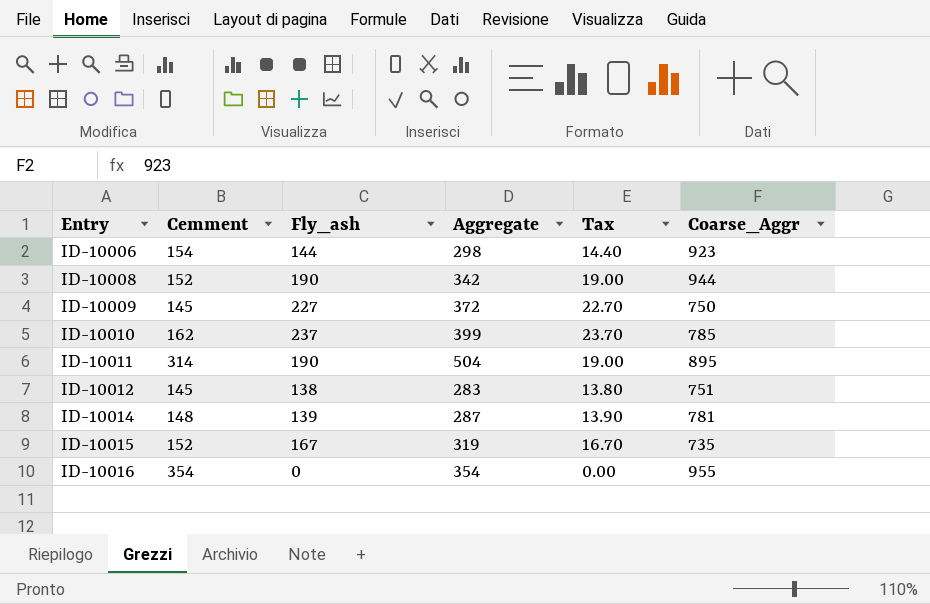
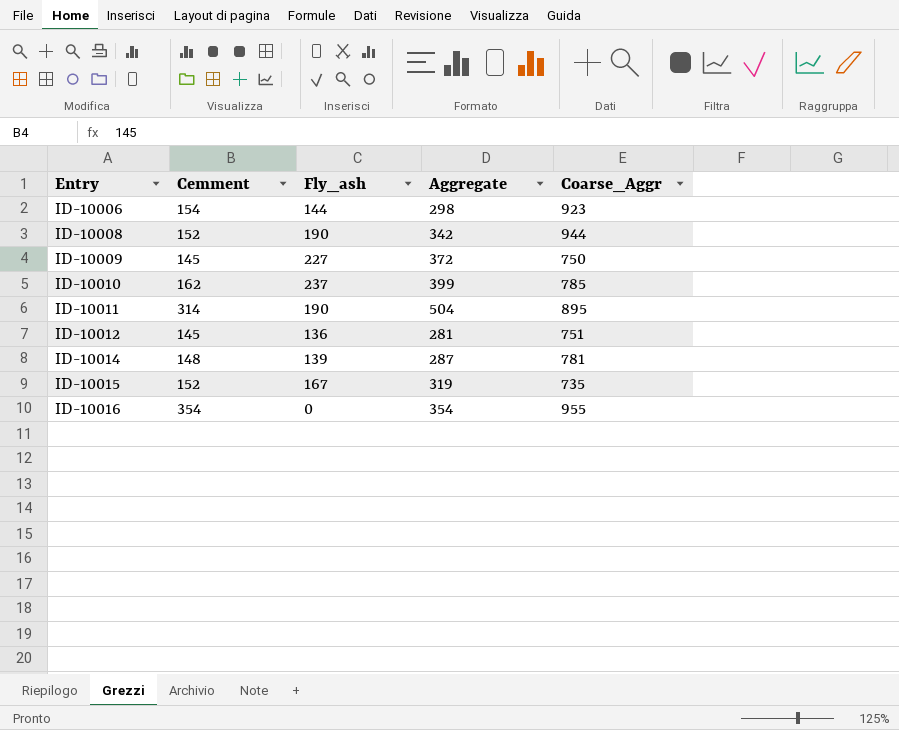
column Tax | formula: [Fly_ash] * 0.1 -> none
ID-10012 | Fly_ash: 138 -> 136
ID-10012 | Aggregate: 283 -> 281

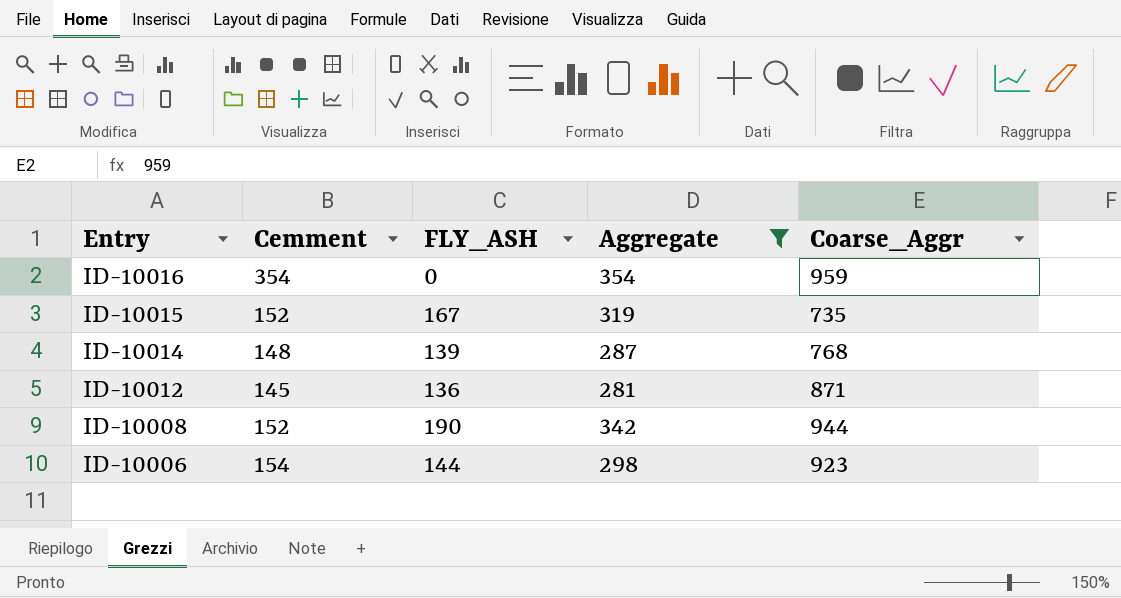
filter: none -> Aggregate <= 354
row order: Entry ascending -> Entry descending
column name: Fly_ash -> FLY_ASH
ID-10016 | Coarse_Aggr: 955 -> 959
ID-10014 | Coarse_Aggr: 781 -> 768
ID-10012 | Coarse_Aggr: 751 -> 871

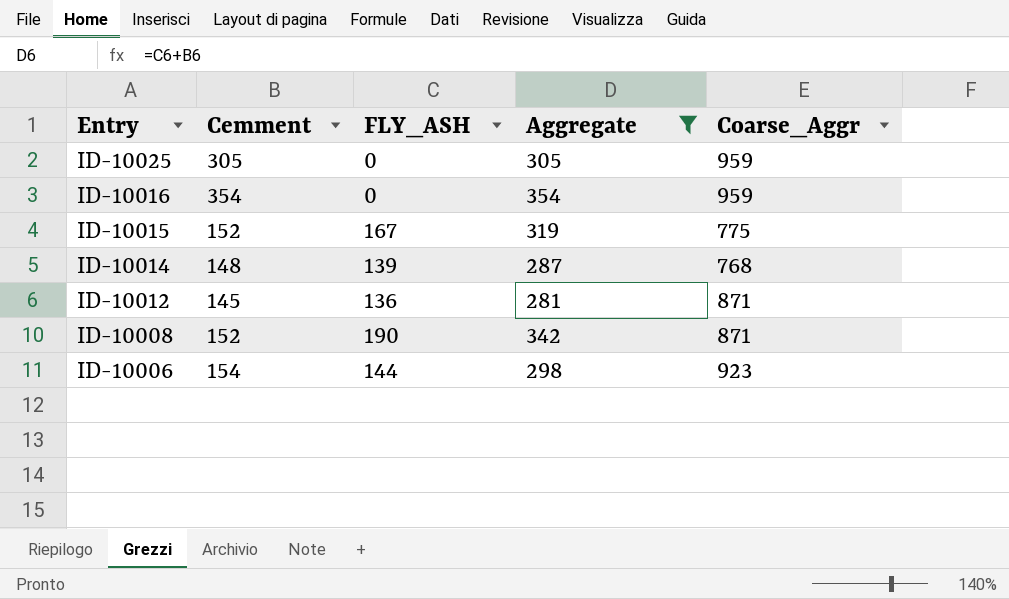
row ID-10025: none -> 305 | 0 | 305 | 959
ID-10015 | Coarse_Aggr: 735 -> 775
ID-10008 | Coarse_Aggr: 944 -> 871

